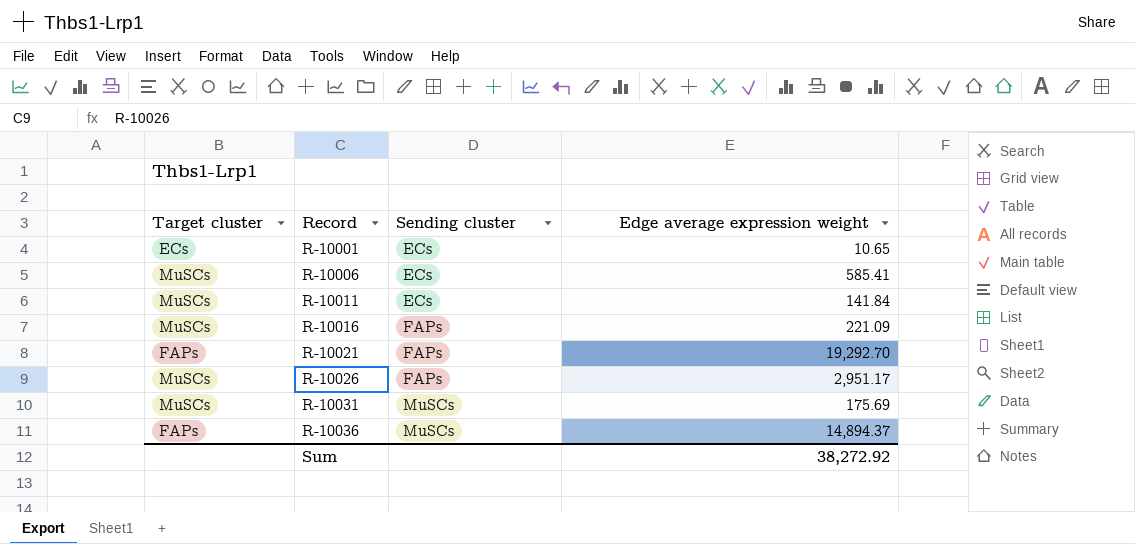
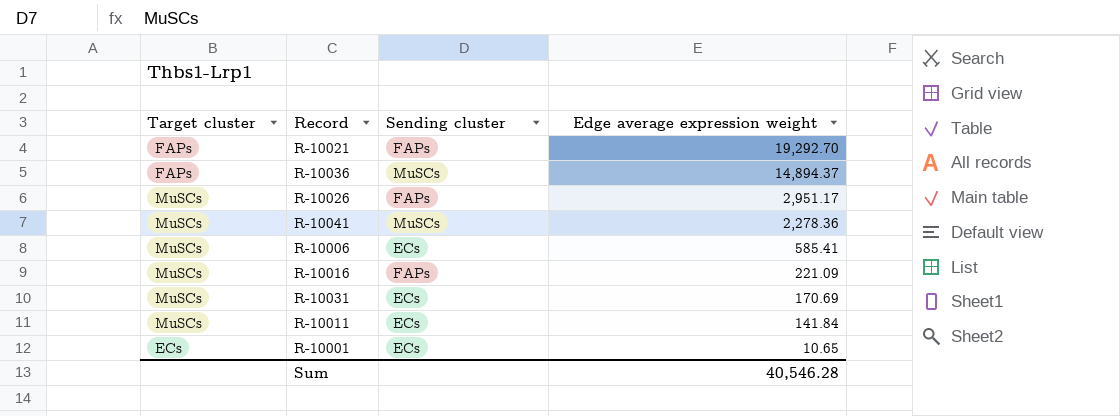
row order: Record ascending -> Edge average expression weight descending
row R-10041: none -> MuSCs | MuSCs | 2,278.36
R-10031 | Sending cluster: MuSCs -> ECs
R-10031 | Edge average expression weight: 175.69 -> 170.69
Sum | Edge average expression weight: 38,272.92 -> 40,546.28

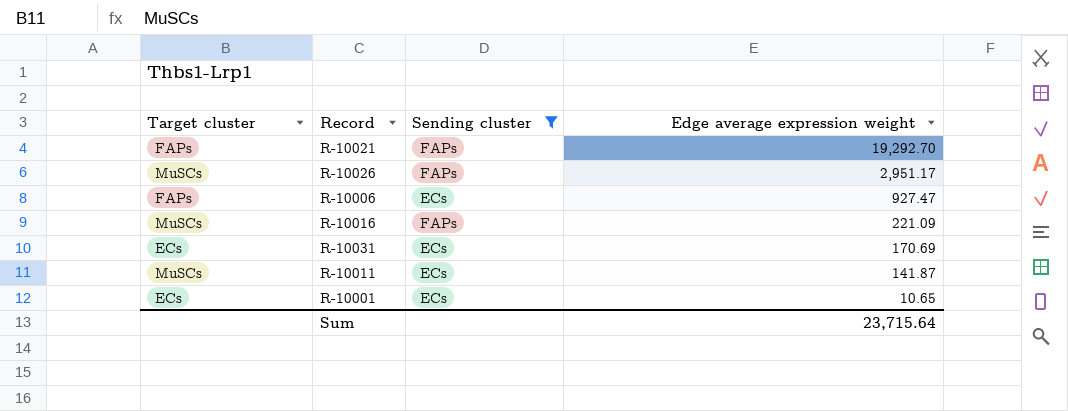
filter: none -> Sending cluster != MuSCs
R-10006 | Target cluster: MuSCs -> FAPs
R-10006 | Edge average expression weight: 585.41 -> 927.47
R-10031 | Target cluster: MuSCs -> ECs
R-10011 | Edge average expression weight: 141.84 -> 141.87
Sum | Edge average expression weight: 40,546.28 -> 23,715.64

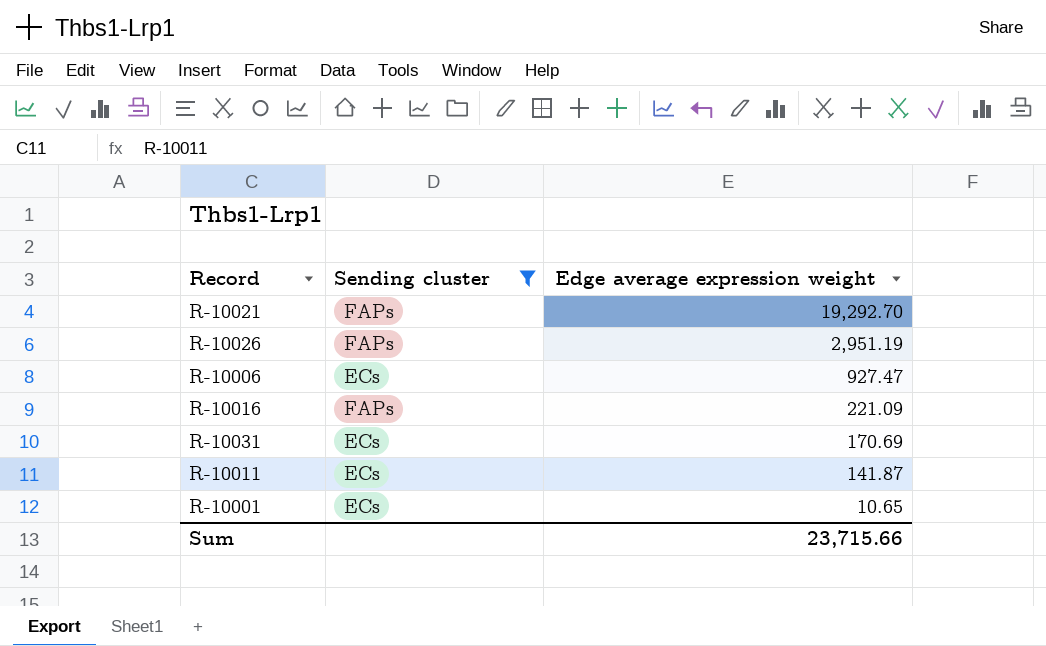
column Target cluster | position: 1 -> none
R-10026 | Edge average expression weight: 2,951.17 -> 2,951.19
Sum | Edge average expression weight: 23,715.64 -> 23,715.66

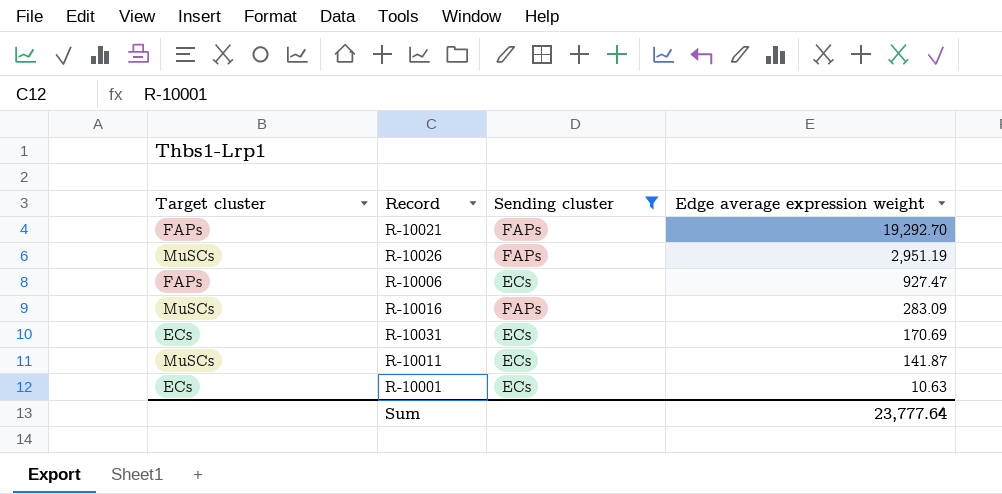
column Target cluster | position: none -> 1
R-10016 | Edge average expression weight: 221.09 -> 283.09
R-10001 | Edge average expression weight: 10.65 -> 10.63
Sum | Edge average expression weight: 23,715.66 -> 23,777.64

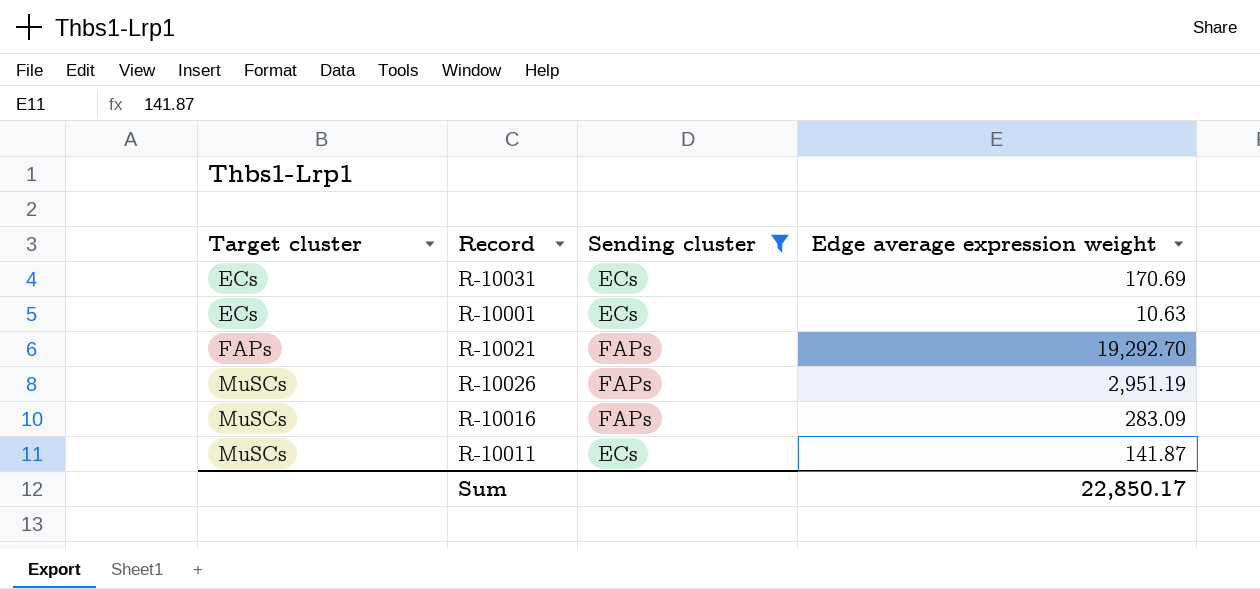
row order: Edge average expression weight descending -> Target cluster ascending
row R-10006: FAPs | ECs | 927.47 -> none
Sum | Edge average expression weight: 23,777.64 -> 22,850.17

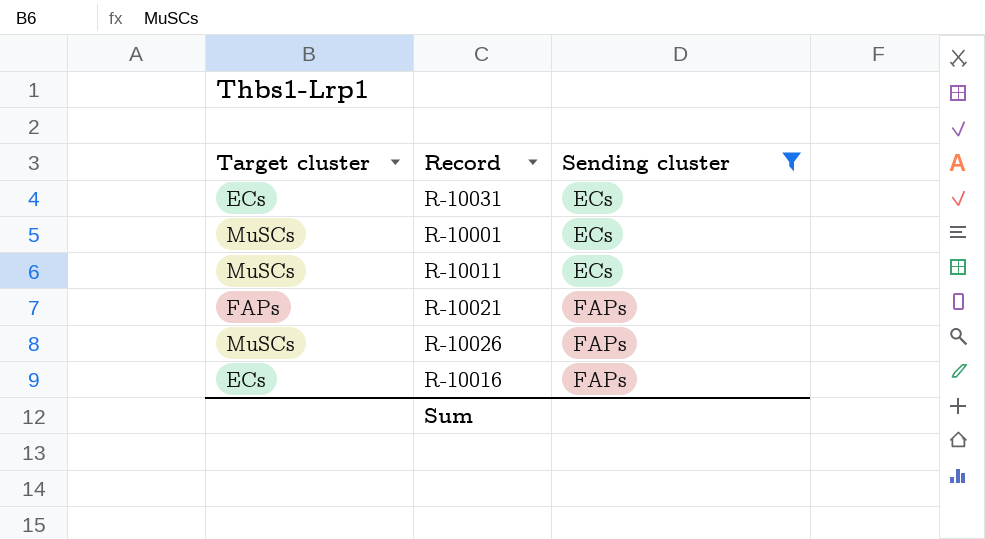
row order: Target cluster ascending -> Sending cluster ascending
column Edge average expression weight | position: 4 -> none
R-10001 | Target cluster: ECs -> MuSCs
R-10016 | Target cluster: MuSCs -> ECs

